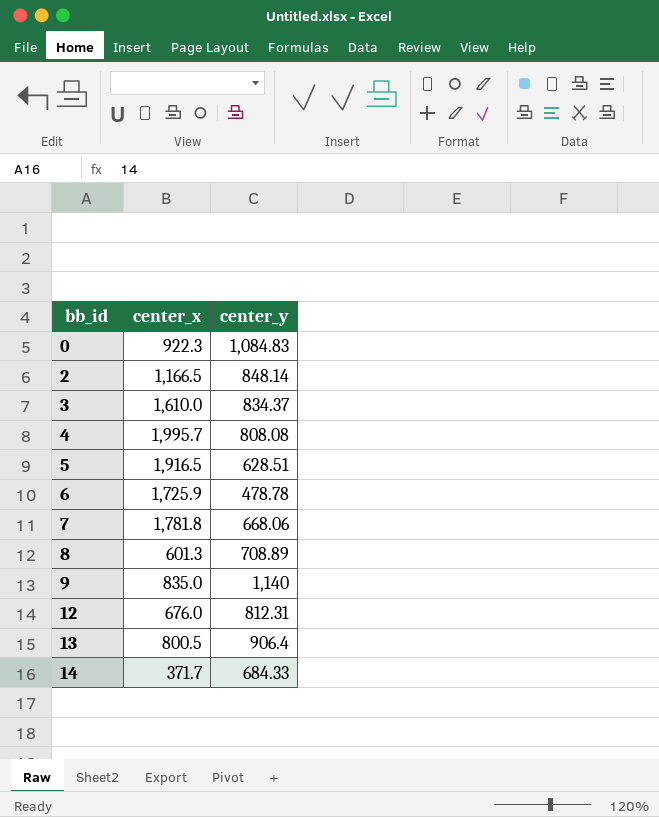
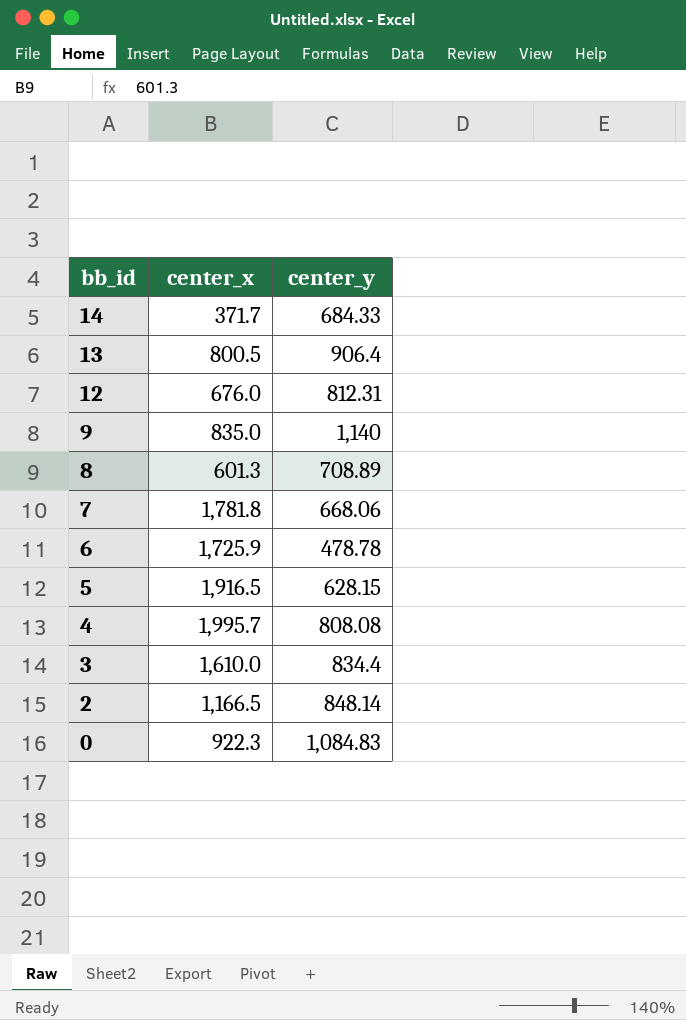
row order: bb_id ascending -> bb_id descending
5 | center_y: 628.51 -> 628.15
3 | center_y: 834.37 -> 834.4

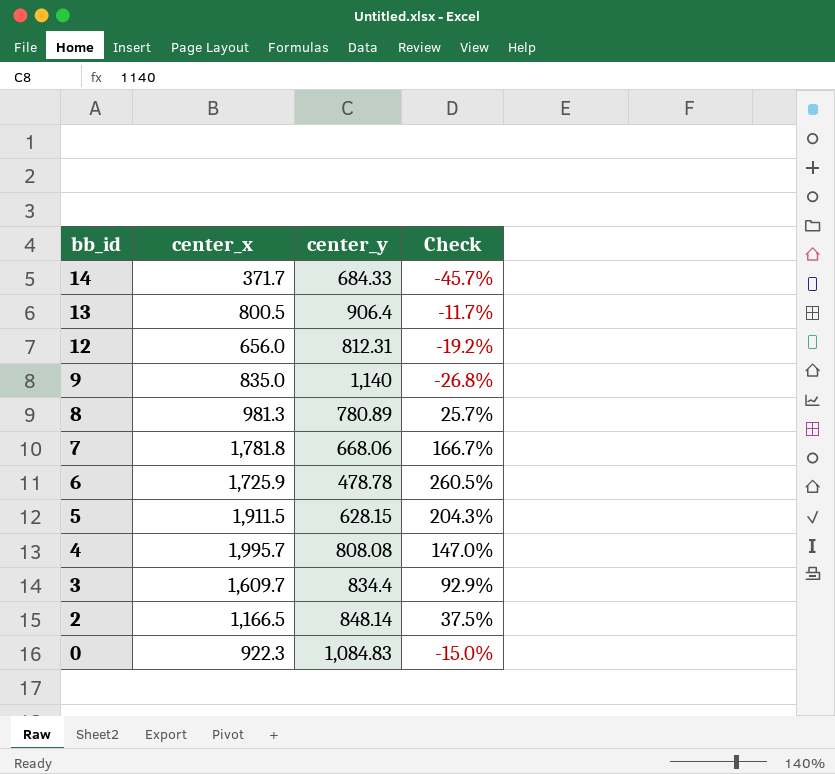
column Check | formula: none -> ([center_x] - [center_y]) / [center_y]
12 | center_x: 676.0 -> 656.0
8 | center_x: 601.3 -> 981.3
8 | center_y: 708.89 -> 780.89
5 | center_x: 1,916.5 -> 1,911.5
3 | center_x: 1,610.0 -> 1,609.7

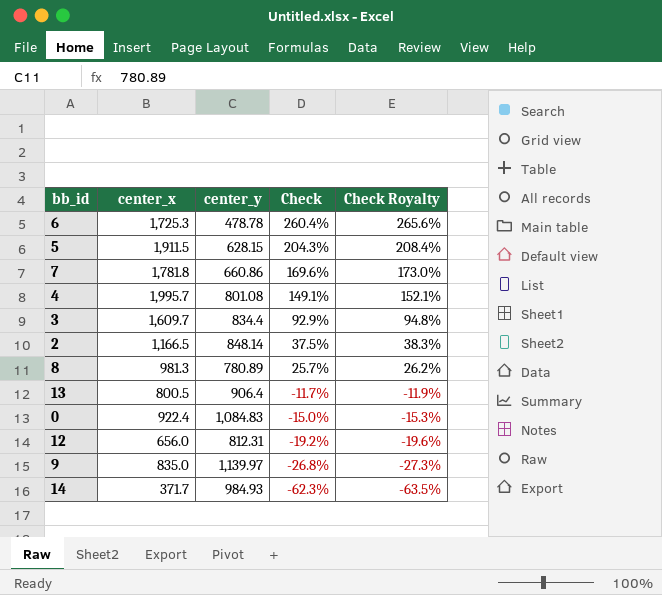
row order: bb_id descending -> Check descending
column Check Royalty | formula: none -> [Check] * 1.02
6 | center_x: 1,725.9 -> 1,725.3
6 | Check: 260.5% -> 260.4%
7 | center_y: 668.06 -> 660.86
7 | Check: 166.7% -> 169.6%
4 | center_y: 808.08 -> 801.08
4 | Check: 147.0% -> 149.1%
0 | center_x: 922.3 -> 922.4
9 | center_y: 1,140 -> 1,139.97
14 | center_y: 684.33 -> 984.93
14 | Check: -45.7% -> -62.3%

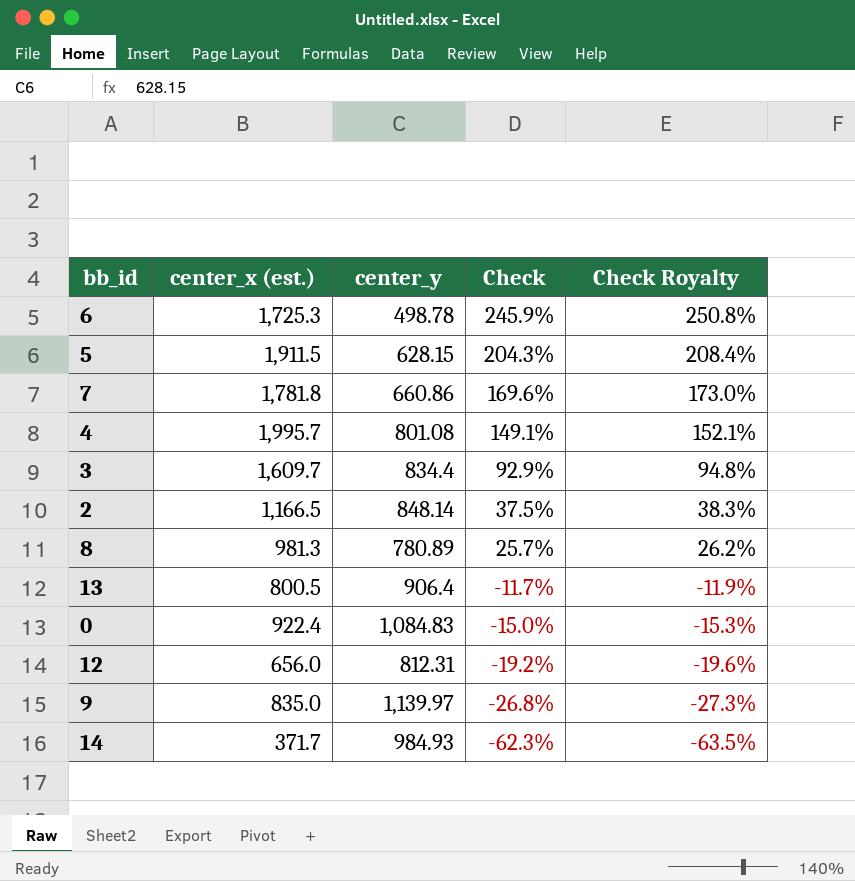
column name: center_x -> center_x (est.)
6 | center_y: 478.78 -> 498.78
6 | Check: 260.4% -> 245.9%
6 | Check Royalty: 265.6% -> 250.8%

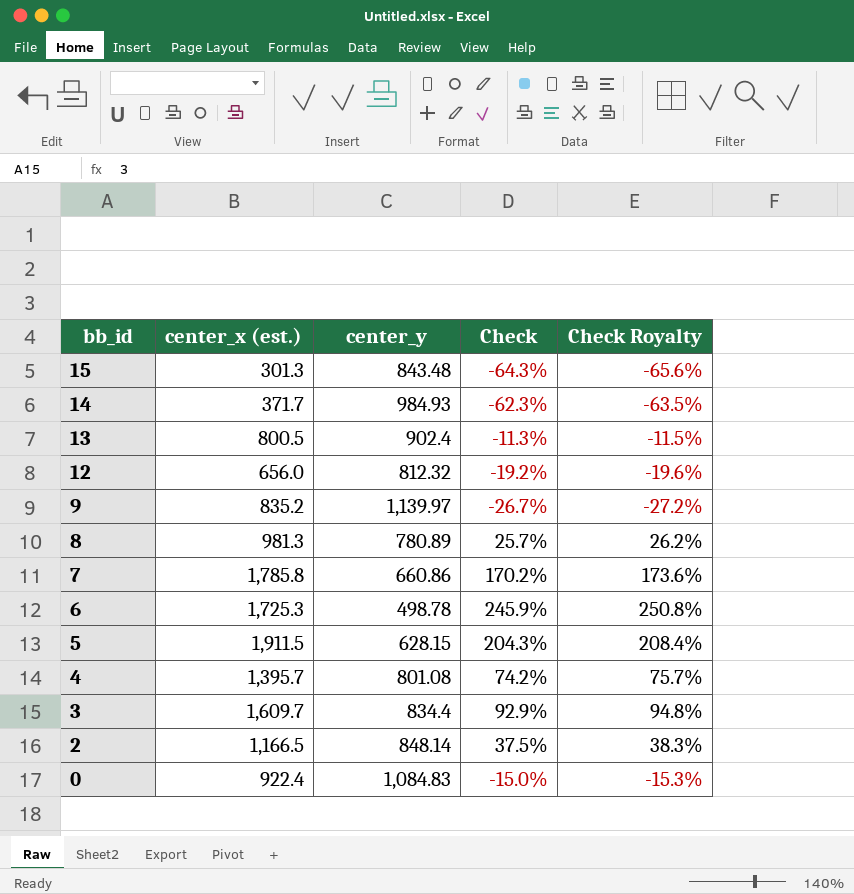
row order: Check descending -> bb_id descending
row 15: none -> 301.3 | 843.48 | -64.3% | -65.6%
13 | center_y: 906.4 -> 902.4
13 | Check: -11.7% -> -11.3%
13 | Check Royalty: -11.9% -> -11.5%
12 | center_y: 812.31 -> 812.32
9 | center_x (est.): 835.0 -> 835.2
9 | Check: -26.8% -> -26.7%
9 | Check Royalty: -27.3% -> -27.2%
7 | center_x (est.): 1,781.8 -> 1,785.8
7 | Check: 169.6% -> 170.2%
7 | Check Royalty: 173.0% -> 173.6%
4 | center_x (est.): 1,995.7 -> 1,395.7
4 | Check: 149.1% -> 74.2%
4 | Check Royalty: 152.1% -> 75.7%

